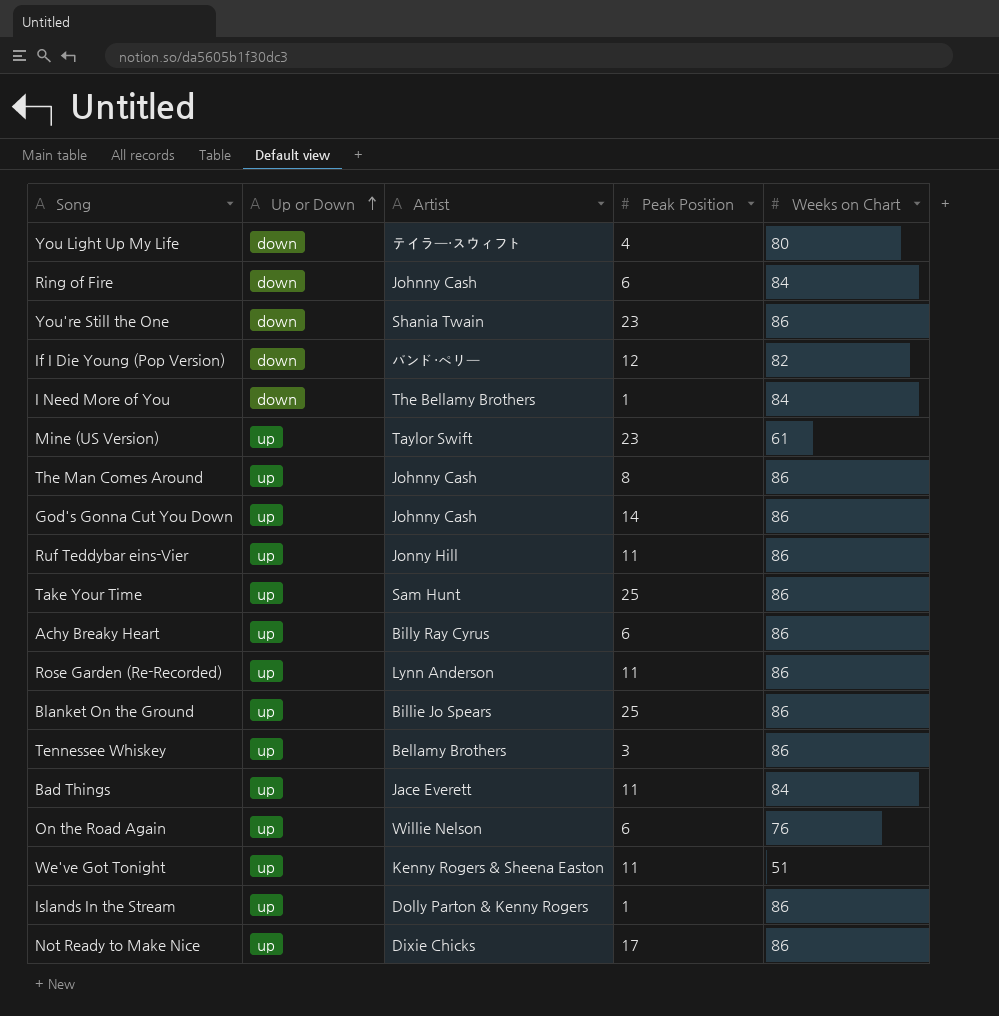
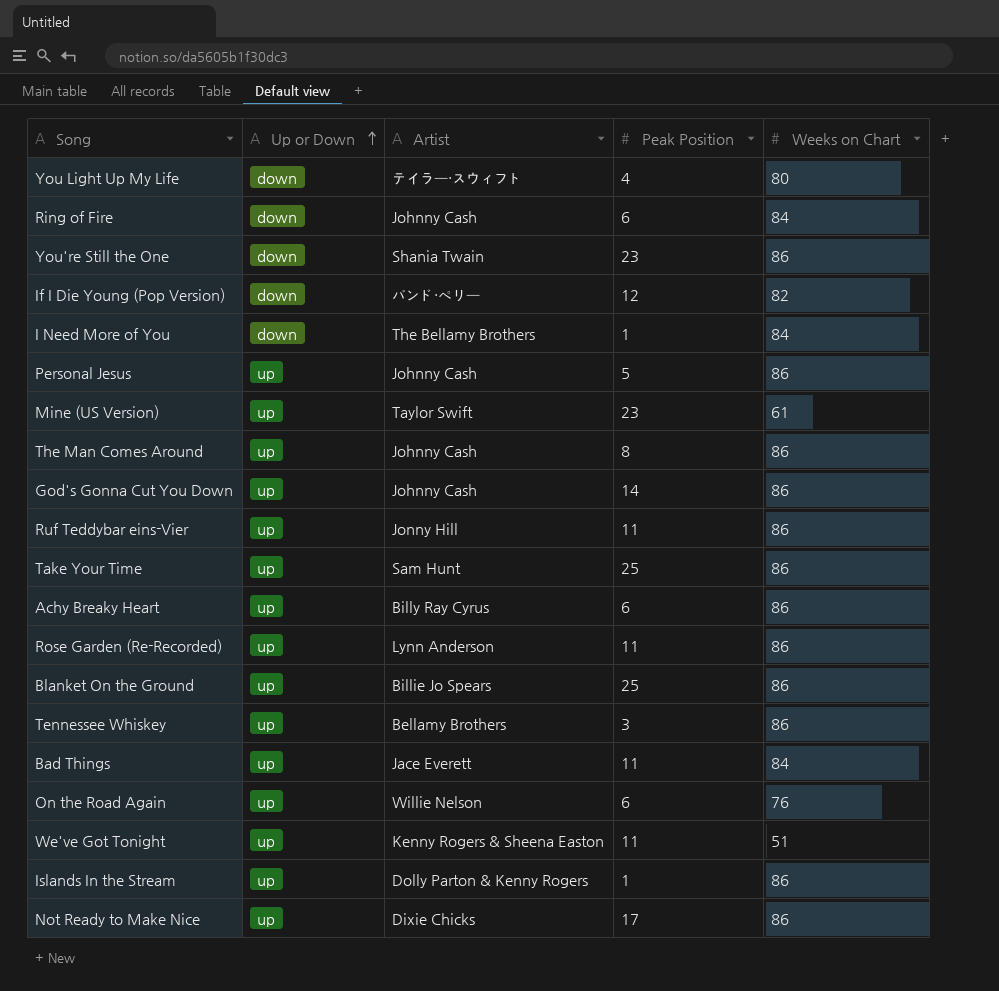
row Personal Jesus: none -> up | Johnny Cash | 5 | 86

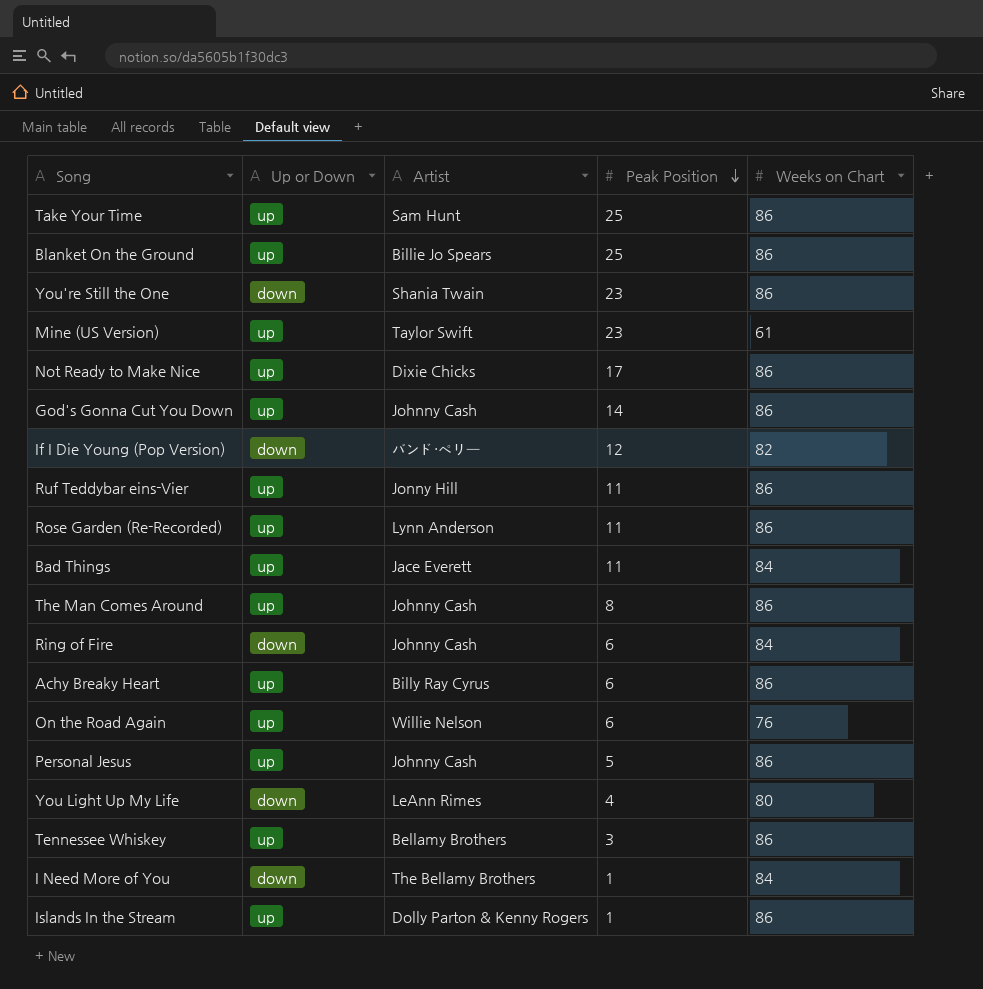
row order: Up or Down ascending -> Peak Position descending
row We've Got Tonight: up | Kenny Rogers & Sheena Easton | 11 | 51 -> none
You Light Up My Life | Artist: テイラー・スウィフト -> LeAnn Rimes

